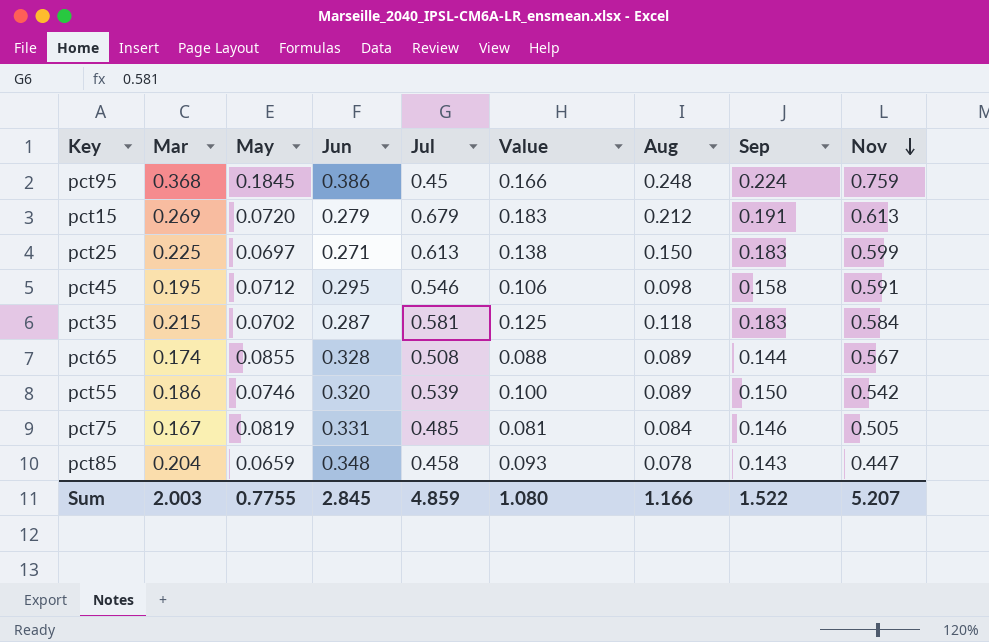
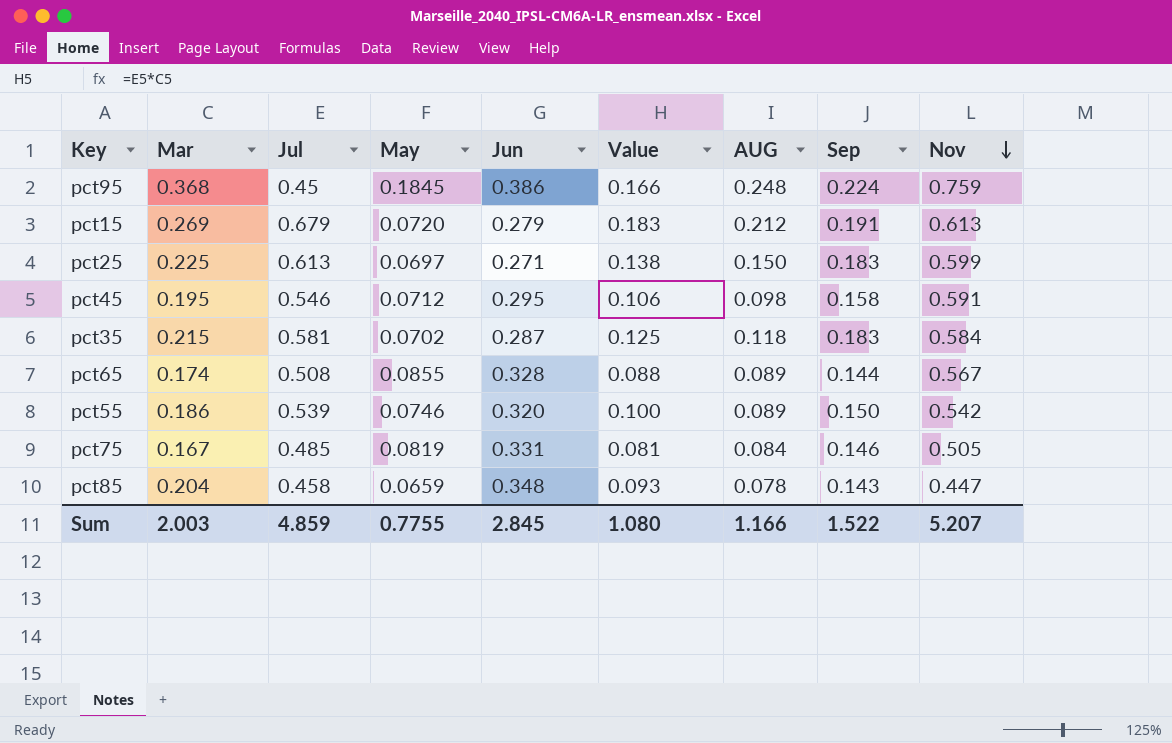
column Jul | position: 5 -> 3
column name: Aug -> AUG

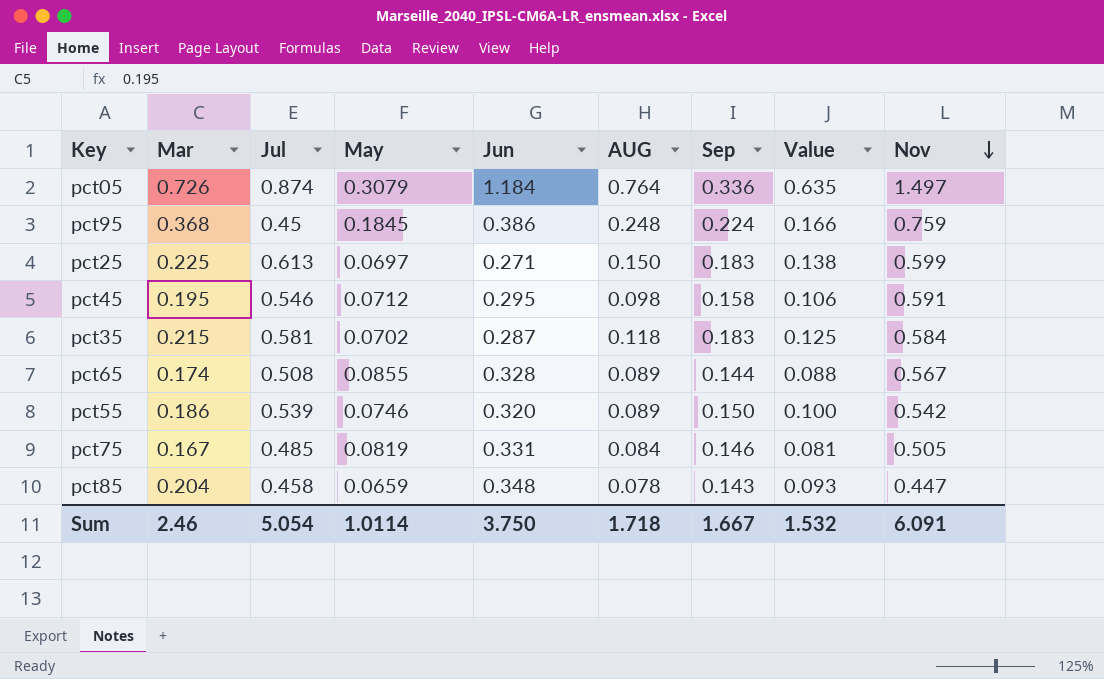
column Value | position: 6 -> 8
row pct15: 0.269 | 0.679 | 0.0720 | 0.279 | 0.183 | 0.212 | 0.191 | 0.613 -> none
row pct05: none -> 0.726 | 0.874 | 0.3079 | 1.184 | 0.764 | 0.336 | 0.635 | 1.497
Sum | Mar: 2.003 -> 2.46
Sum | Jul: 4.859 -> 5.054
Sum | May: 0.7755 -> 1.0114
Sum | Jun: 2.845 -> 3.750
Sum | AUG: 1.166 -> 1.718
Sum | Sep: 1.522 -> 1.667
Sum | Value: 1.080 -> 1.532
Sum | Nov: 5.207 -> 6.091

